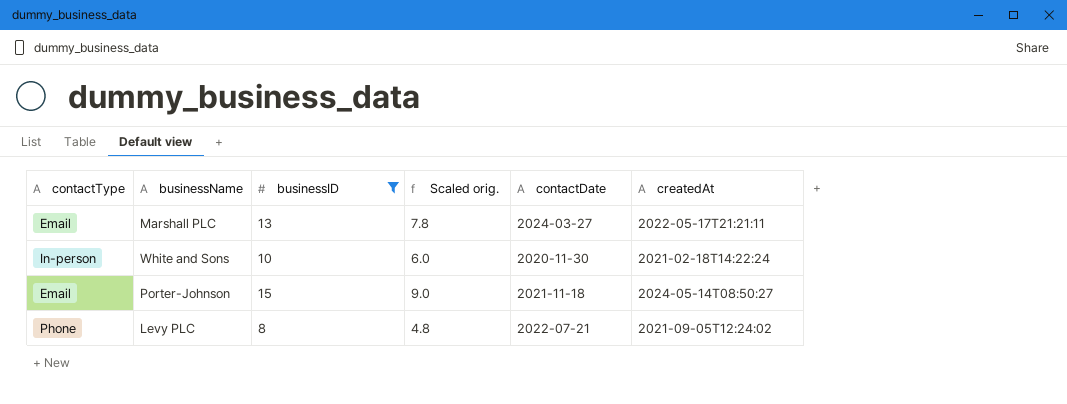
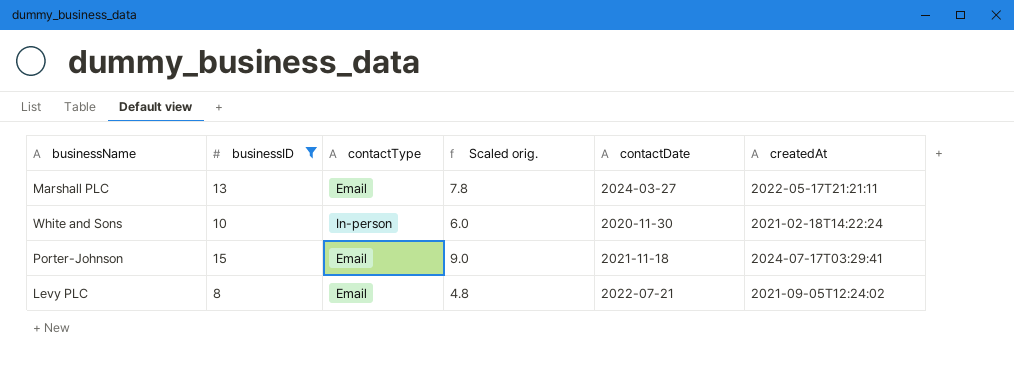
column contactType | position: 1 -> 3
Porter-Johnson | createdAt: 2024-05-14T08:50:27 -> 2024-07-17T03:29:41
Levy PLC | contactType: Phone -> Email

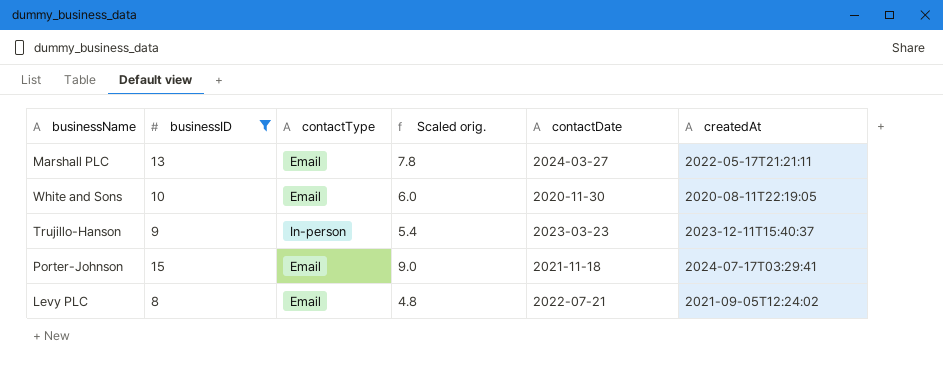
White and Sons | contactType: In-person -> Email
White and Sons | createdAt: 2021-02-18T14:22:24 -> 2020-08-11T22:19:05
row Trujillo-Hanson: none -> 9 | In-person | 5.4 | 2023-03-23 | 2023-12-11T15:40:37

